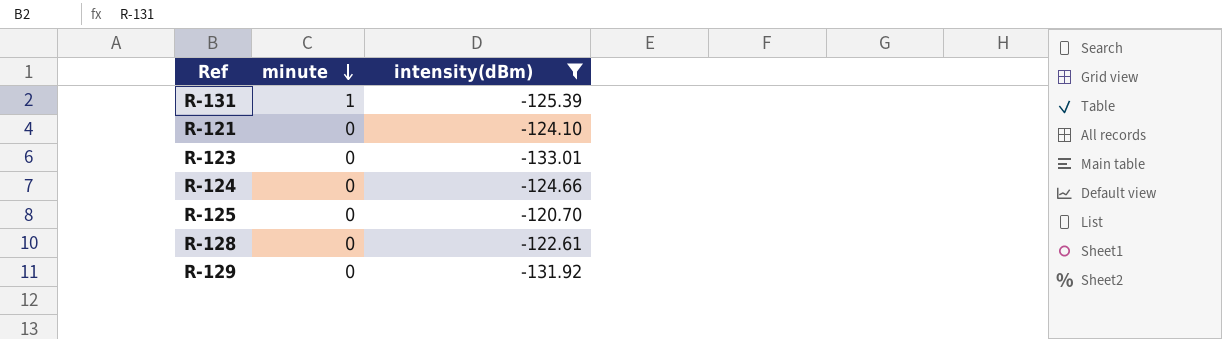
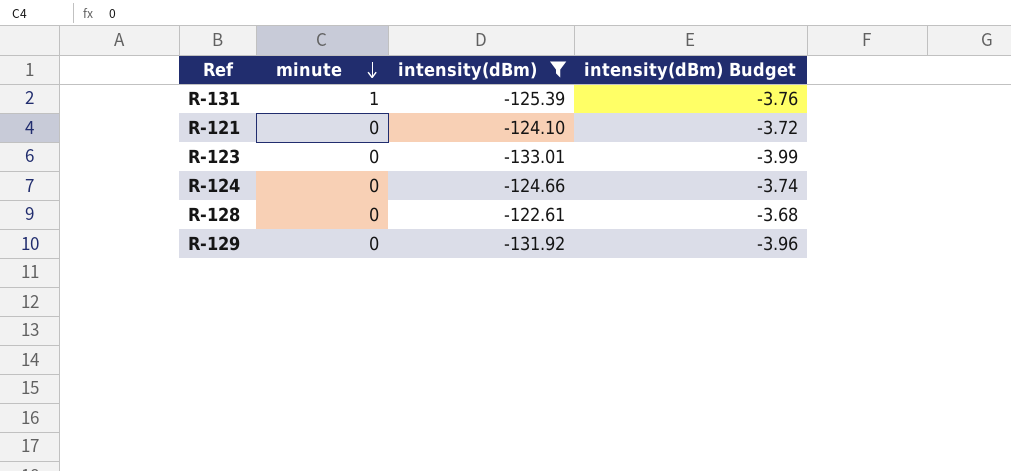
column intensity(dBm) Budget | formula: none -> [intensity(dBm)] * 0.03
row R-125: 0 | -120.70 -> none

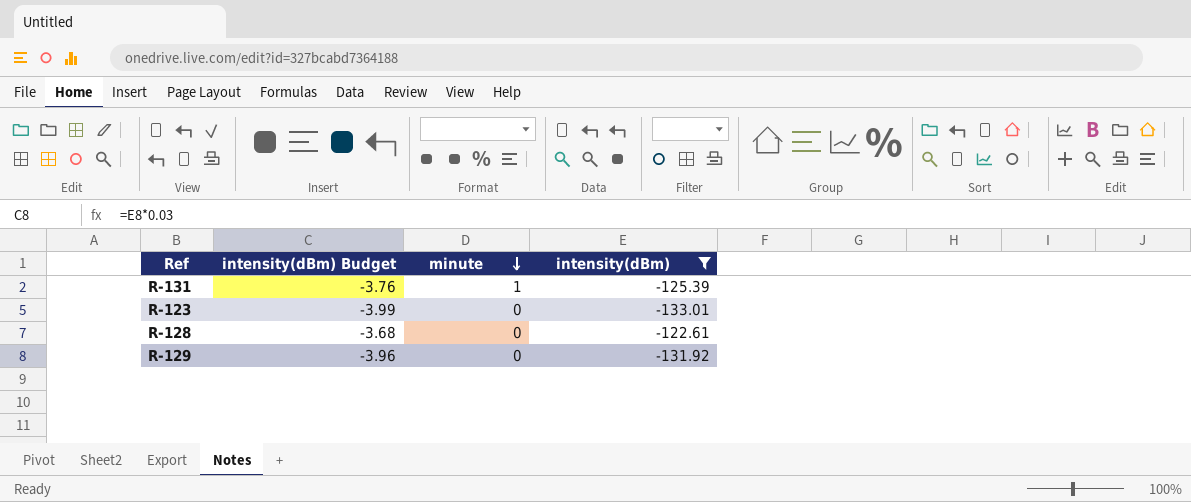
column intensity(dBm) Budget | position: 4 -> 2
row R-121: 0 | -124.10 | -3.72 -> none
row R-124: 0 | -124.66 | -3.74 -> none

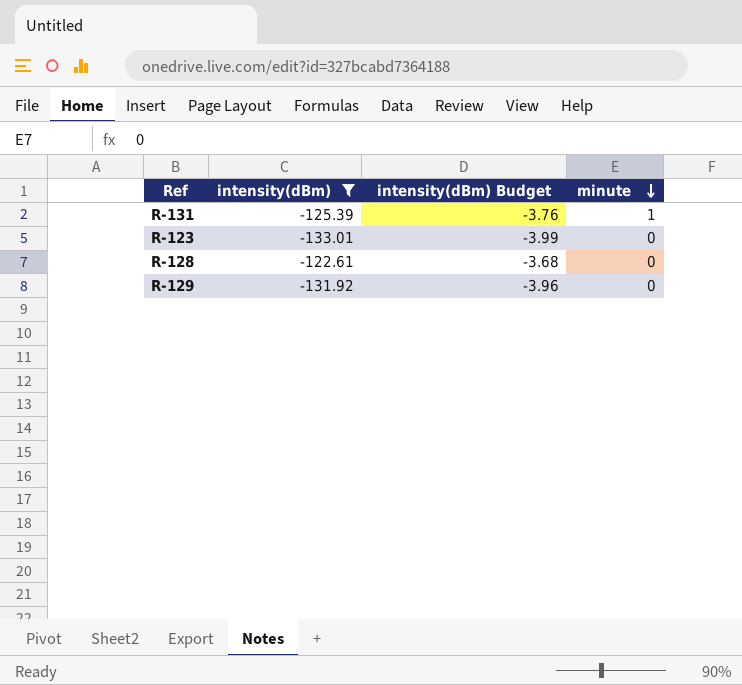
column intensity(dBm) | position: 4 -> 2

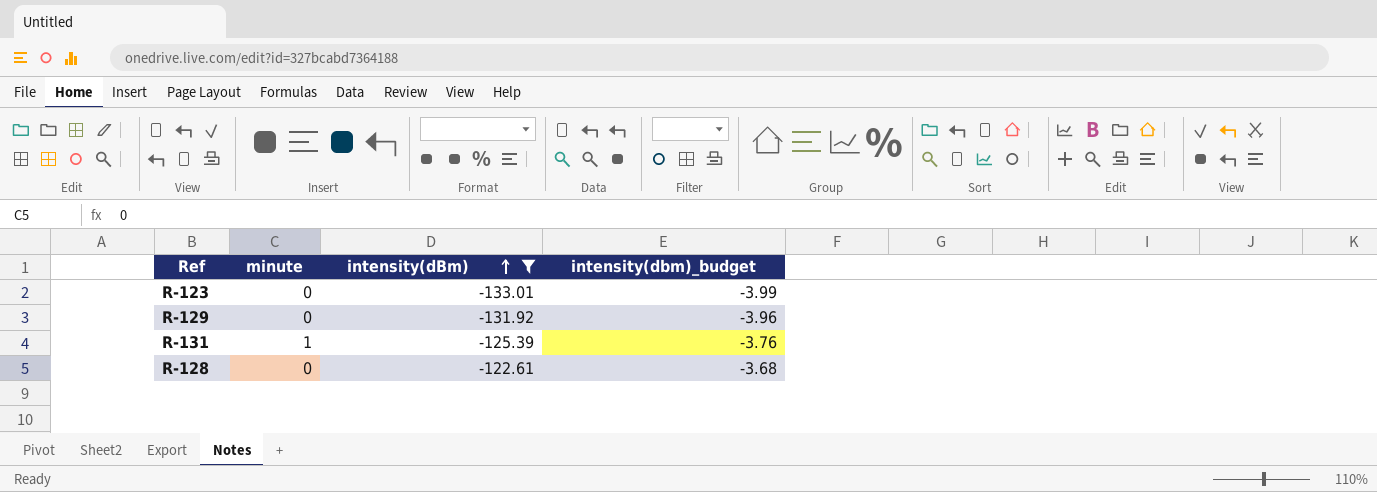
row order: minute descending -> intensity(dBm) ascending
column minute | position: 4 -> 2
column name: intensity(dBm) Budget -> intensity(dbm)_budget

